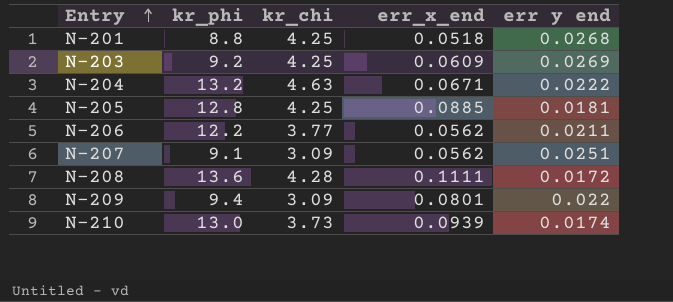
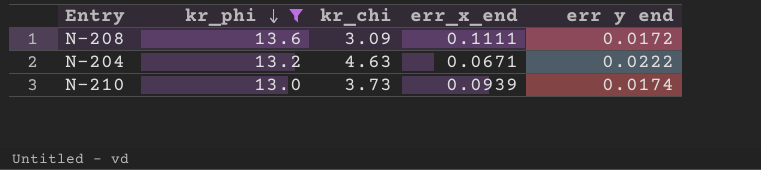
filter: none -> kr_phi >= 13.0
row order: Entry ascending -> kr_phi descending
N-208 | kr_chi: 4.28 -> 3.09

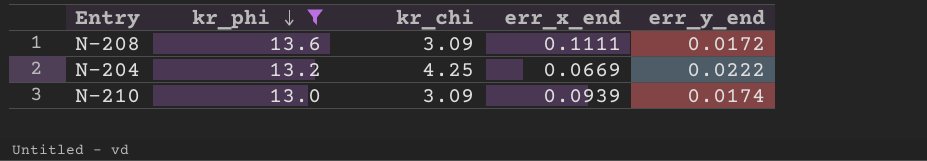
column name: err y end -> err_y_end
N-204 | kr_chi: 4.63 -> 4.25
N-204 | err_x_end: 0.0671 -> 0.0669
N-210 | kr_chi: 3.73 -> 3.09

